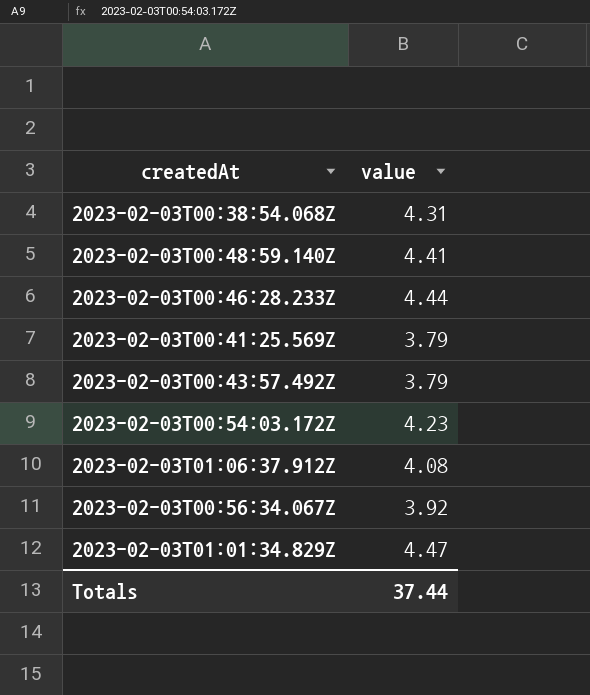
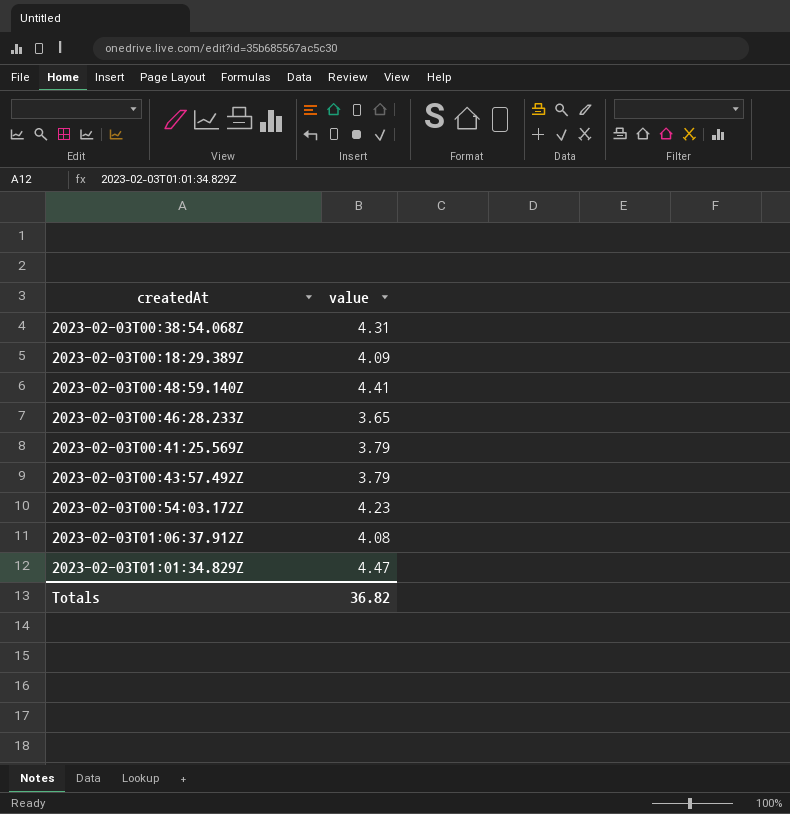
row 2023-02-03T00:56:34.067Z: 3.92 -> none
row 2023-02-03T00:18:29.389Z: none -> 4.09
2023-02-03T00:46:28.233Z | value: 4.44 -> 3.65
Totals | value: 37.44 -> 36.82

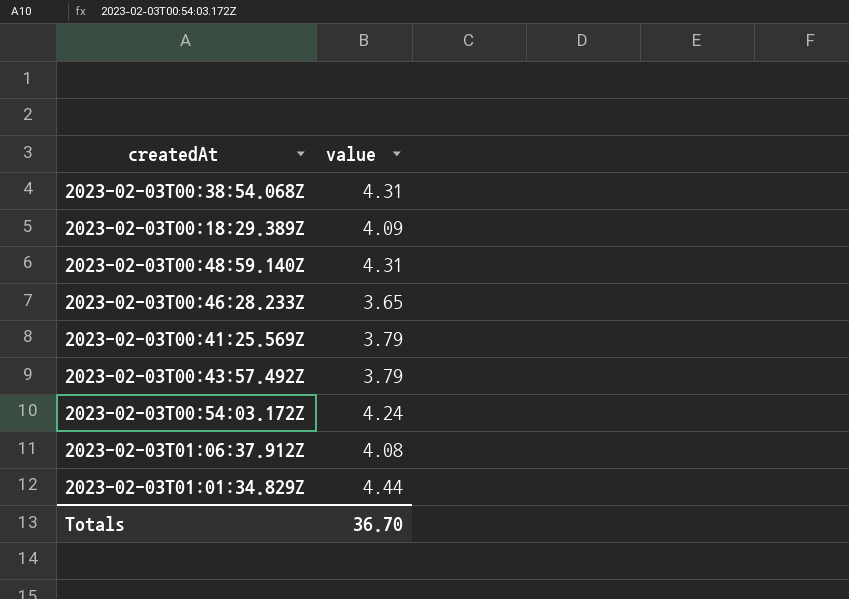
2023-02-03T00:48:59.140Z | value: 4.41 -> 4.31
2023-02-03T00:54:03.172Z | value: 4.23 -> 4.24
2023-02-03T01:01:34.829Z | value: 4.47 -> 4.44
Totals | value: 36.82 -> 36.70

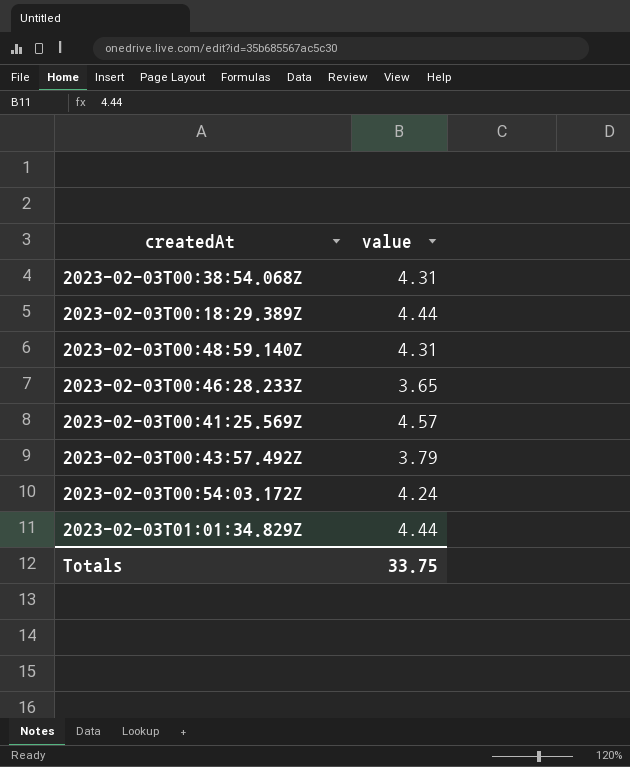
row 2023-02-03T01:06:37.912Z: 4.08 -> none
2023-02-03T00:18:29.389Z | value: 4.09 -> 4.44
2023-02-03T00:41:25.569Z | value: 3.79 -> 4.57
Totals | value: 36.70 -> 33.75

